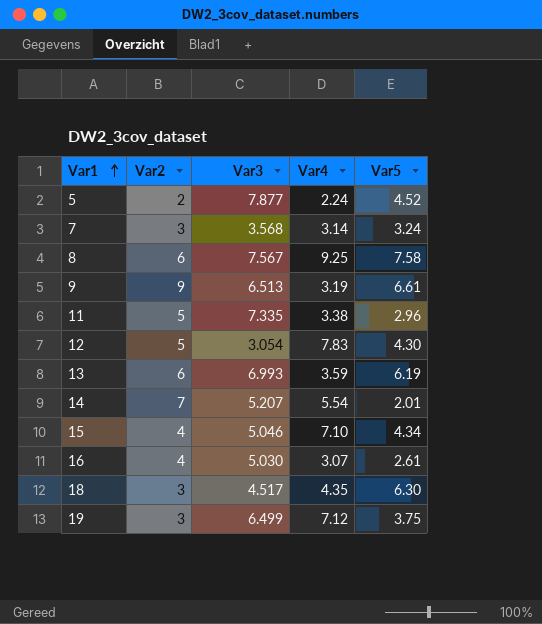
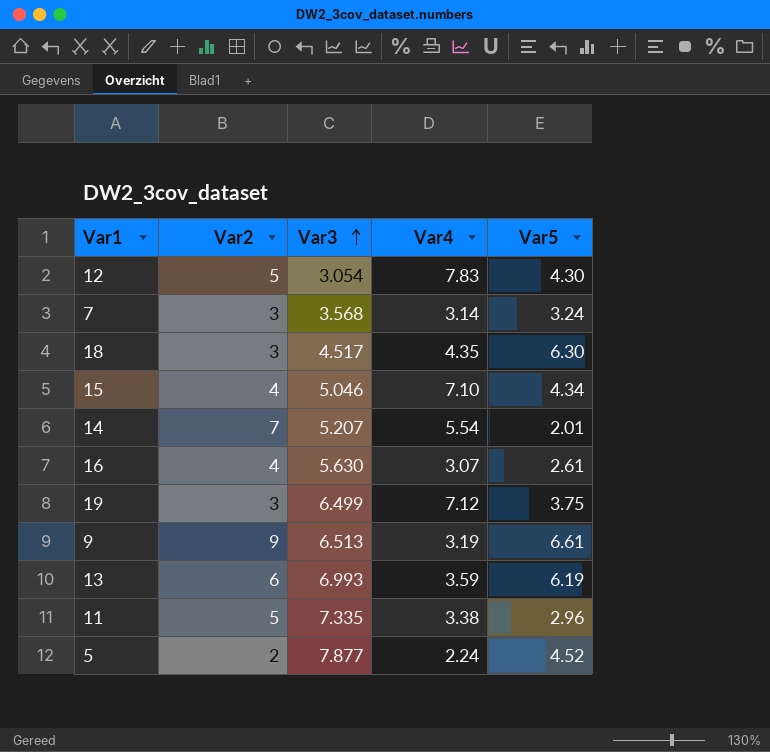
row order: Var1 ascending -> Var3 ascending
row 8: 6 | 7.567 | 9.25 | 7.58 -> none
16 | Var3: 5.030 -> 5.630

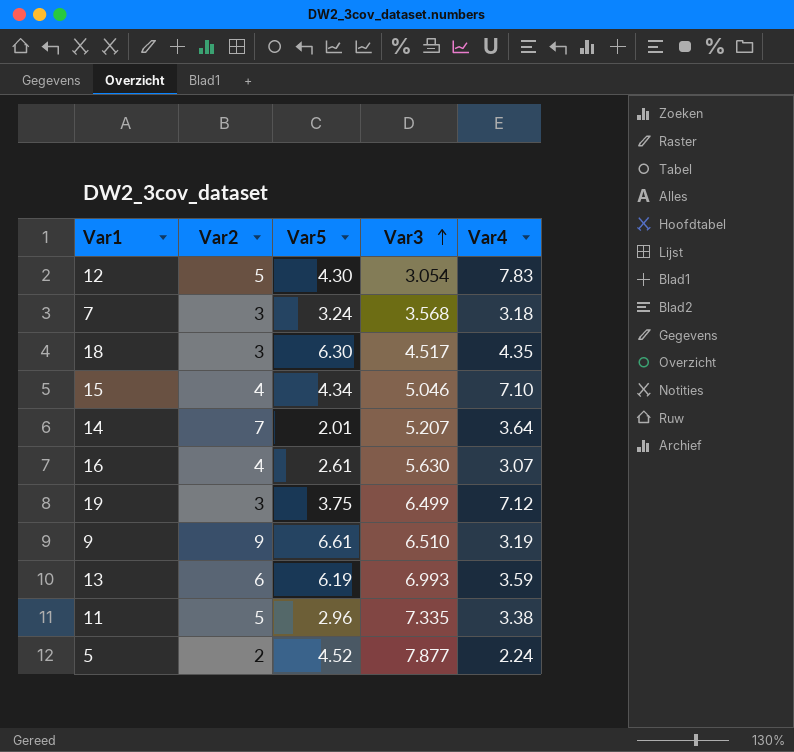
column Var5 | position: 5 -> 3
7 | Var4: 3.14 -> 3.18
14 | Var4: 5.54 -> 3.64
9 | Var3: 6.513 -> 6.510

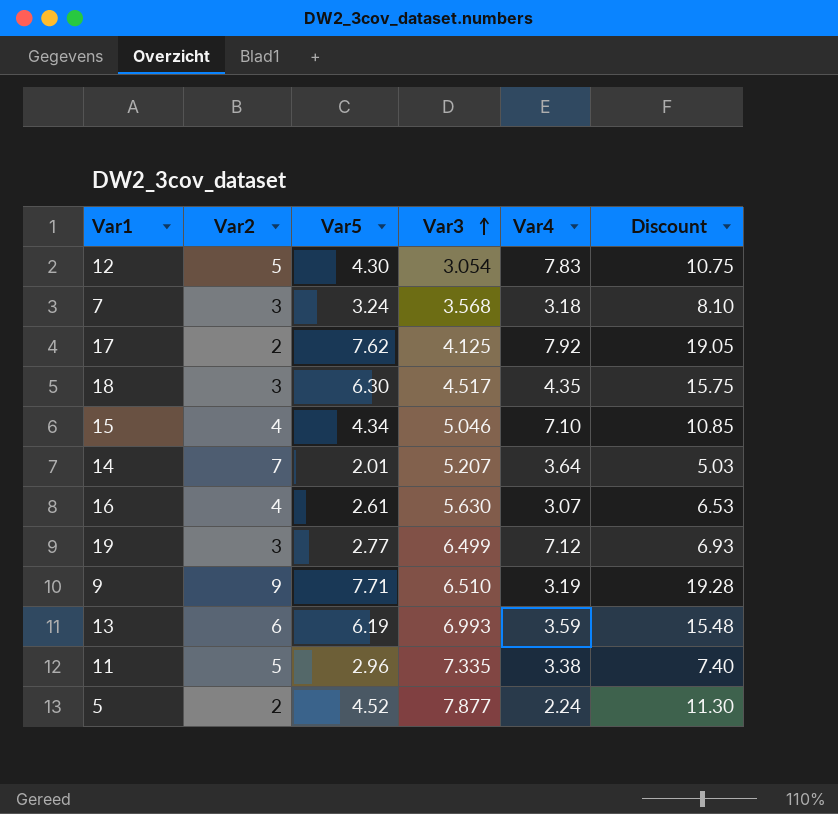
column Discount | formula: none -> [Var5] * 2.5
row 17: none -> 2 | 7.62 | 4.125 | 7.92 | 19.05
19 | Var5: 3.75 -> 2.77
9 | Var5: 6.61 -> 7.71

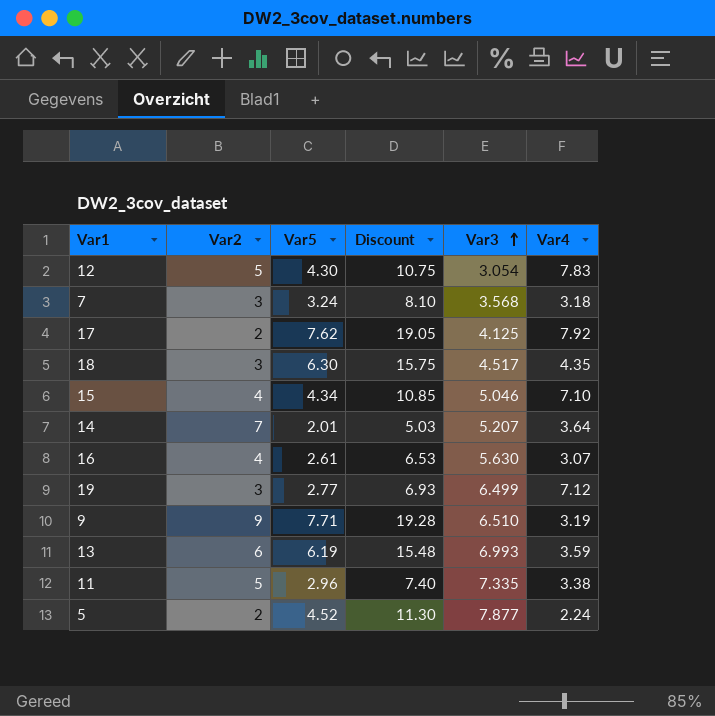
column Discount | position: 6 -> 4

